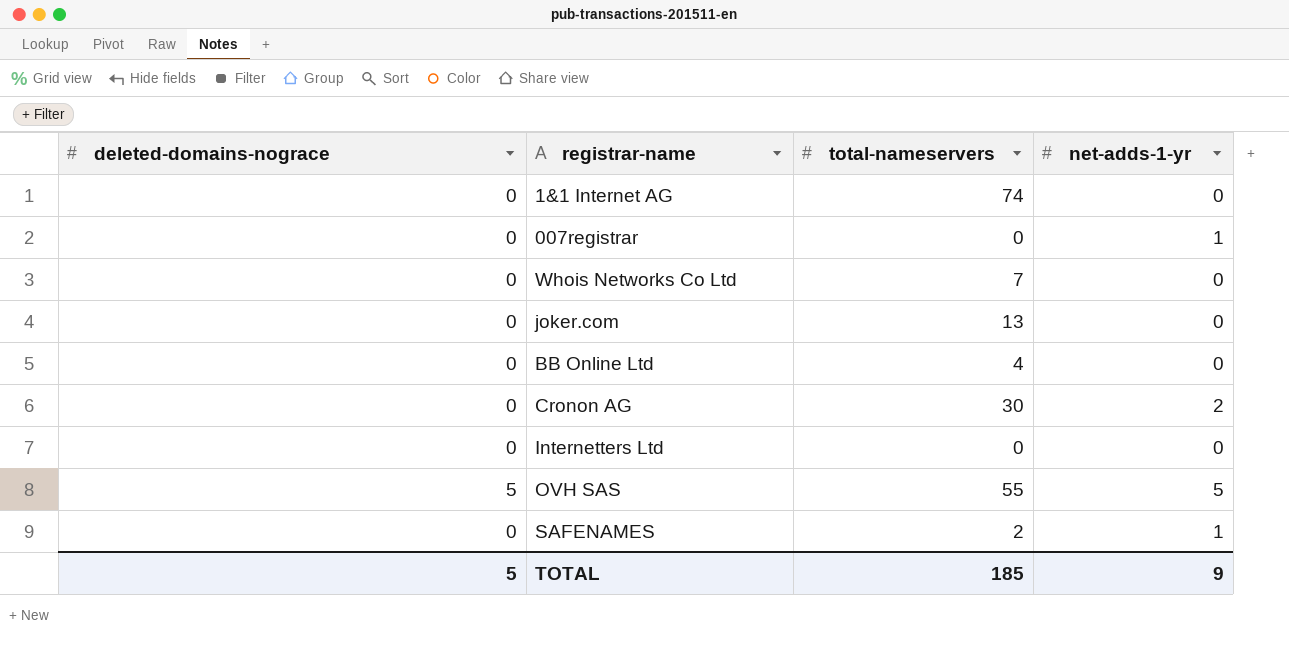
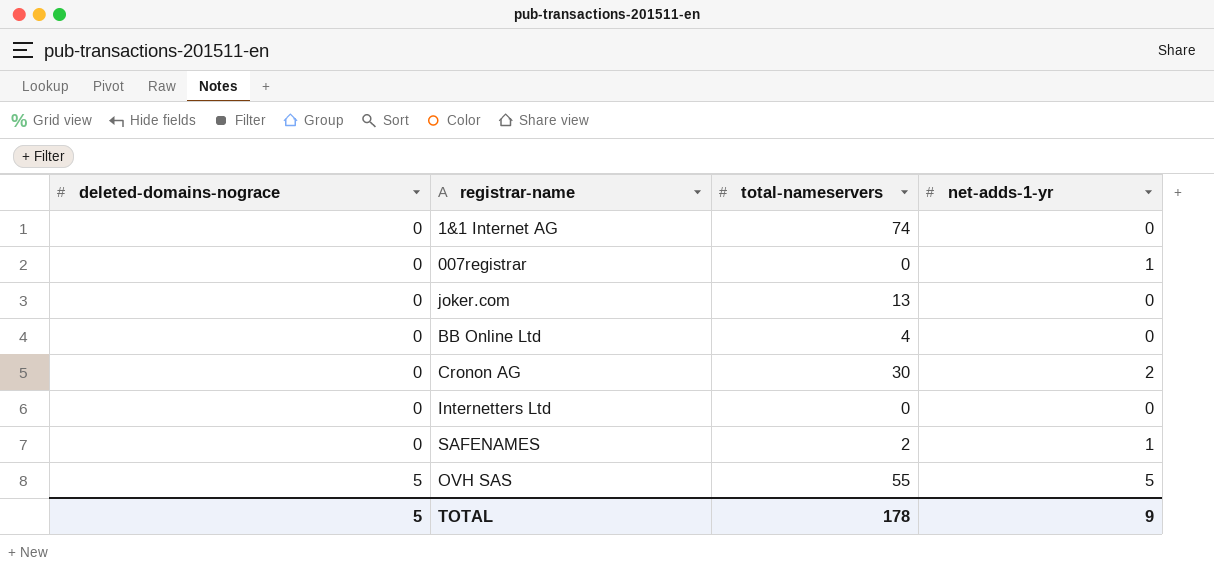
row order: none -> deleted-domains-nograce ascending
row Whois Networks Co Ltd: 0 | 7 | 0 -> none
TOTAL | total-nameservers: 185 -> 178

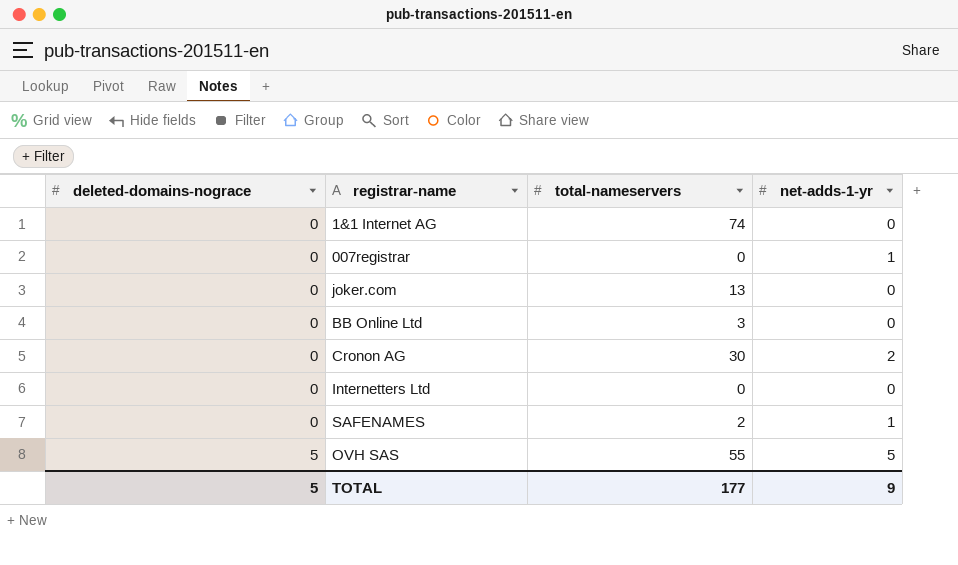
BB Online Ltd | total-nameservers: 4 -> 3
TOTAL | total-nameservers: 178 -> 177

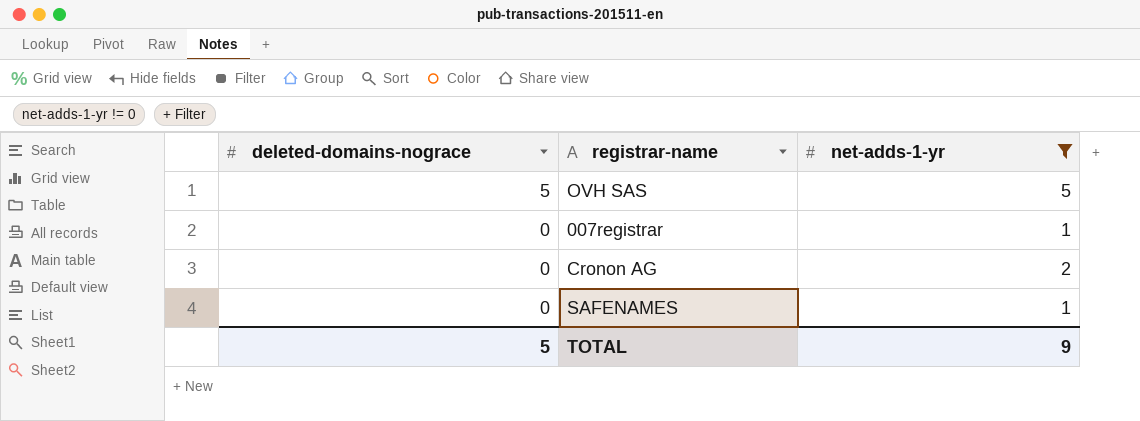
filter: none -> net-adds-1-yr != 0
row order: deleted-domains-nograce ascending -> deleted-domains-nograce descending
column total-nameservers | position: 3 -> none

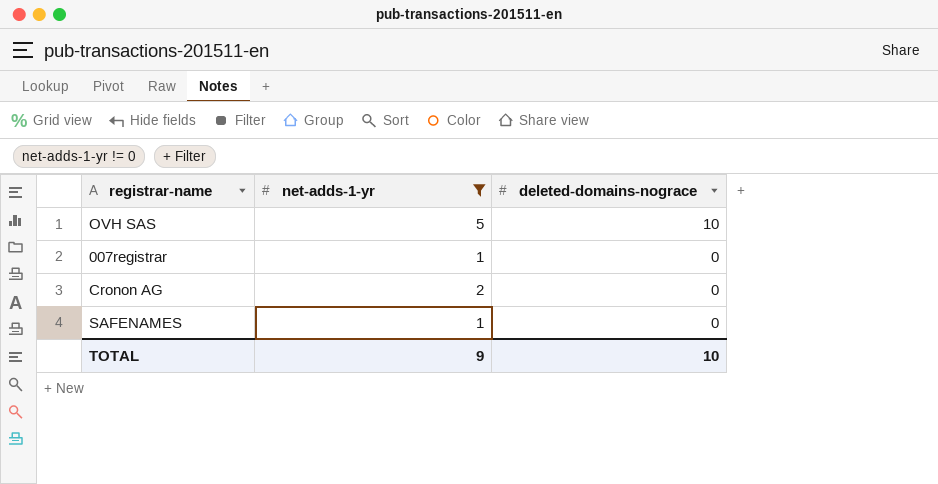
column deleted-domains-nograce | position: 1 -> 3
OVH SAS | deleted-domains-nograce: 5 -> 10
TOTAL | deleted-domains-nograce: 5 -> 10

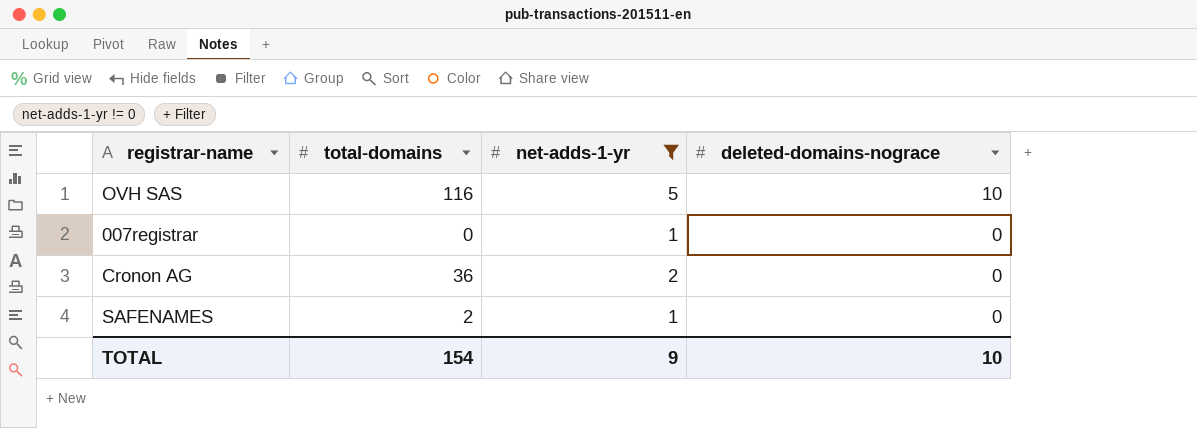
column total-domains | position: none -> 2

